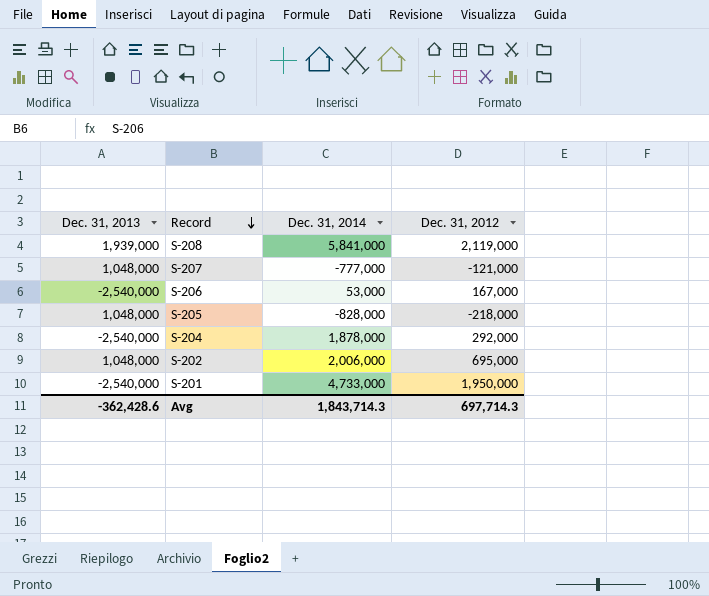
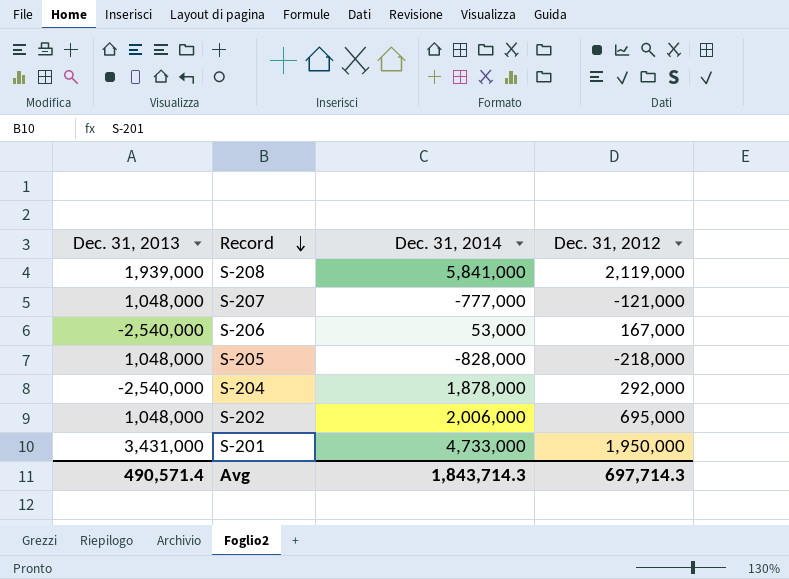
S-201 | Dec. 31, 2013: -2,540,000 -> 3,431,000
Avg | Dec. 31, 2013: -362,428.6 -> 490,571.4

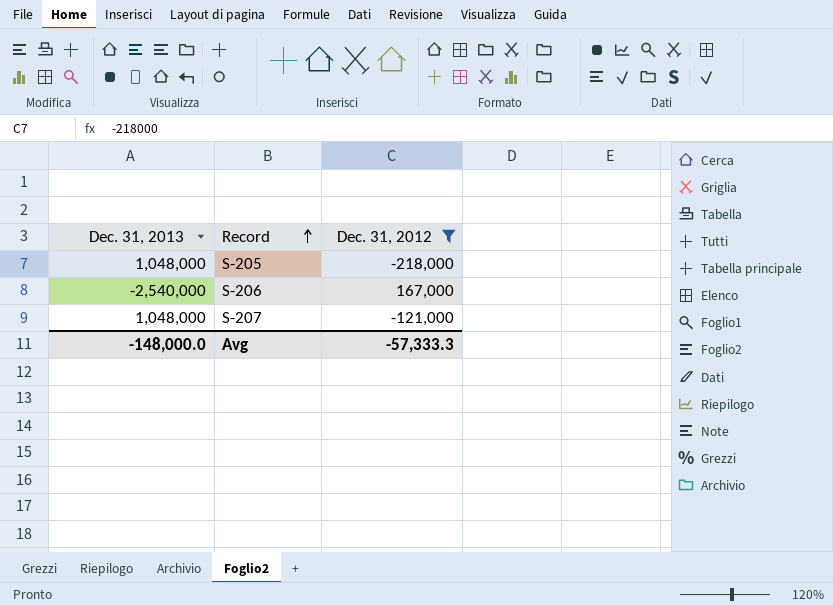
filter: none -> Dec. 31, 2012 <= 167,000
row order: Record descending -> Record ascending
column Dec. 31, 2014 | position: 3 -> none
Avg | Dec. 31, 2013: 490,571.4 -> -148,000.0
Avg | Dec. 31, 2012: 697,714.3 -> -57,333.3

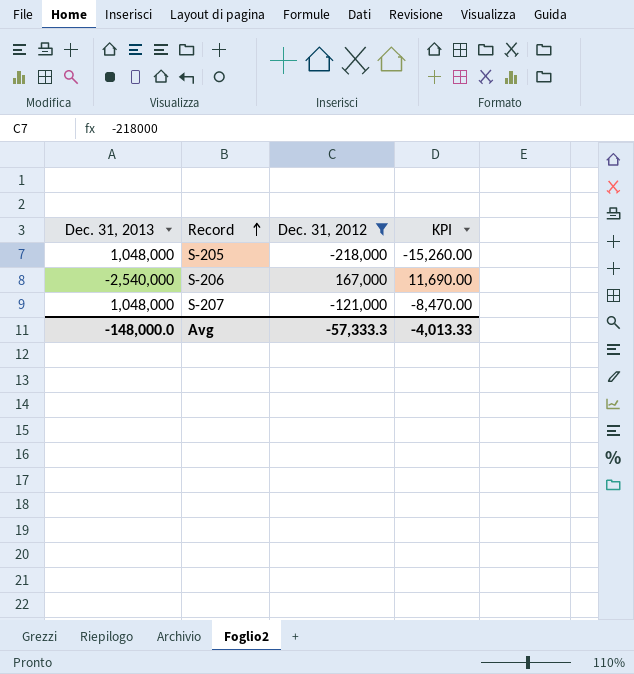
column KPI | formula: none -> [Dec. 31, 2012] * 0.07

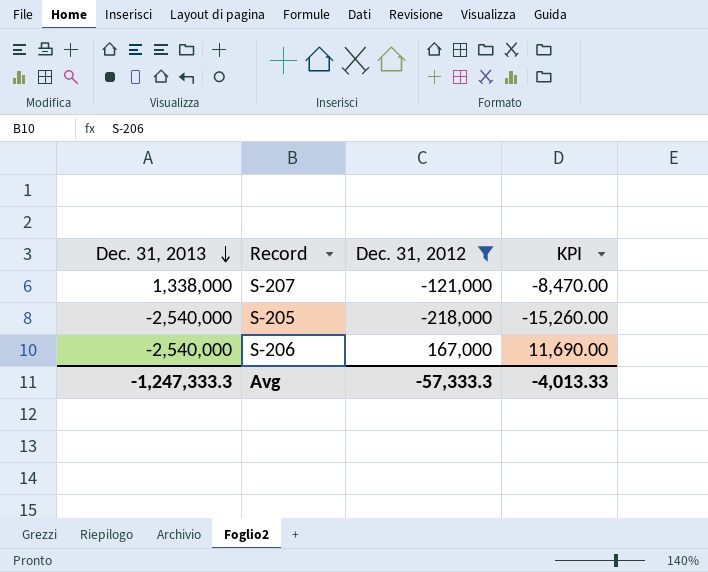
row order: Record ascending -> Dec. 31, 2013 descending
S-207 | Dec. 31, 2013: 1,048,000 -> 1,338,000
S-205 | Dec. 31, 2013: 1,048,000 -> -2,540,000
Avg | Dec. 31, 2013: -148,000.0 -> -1,247,333.3

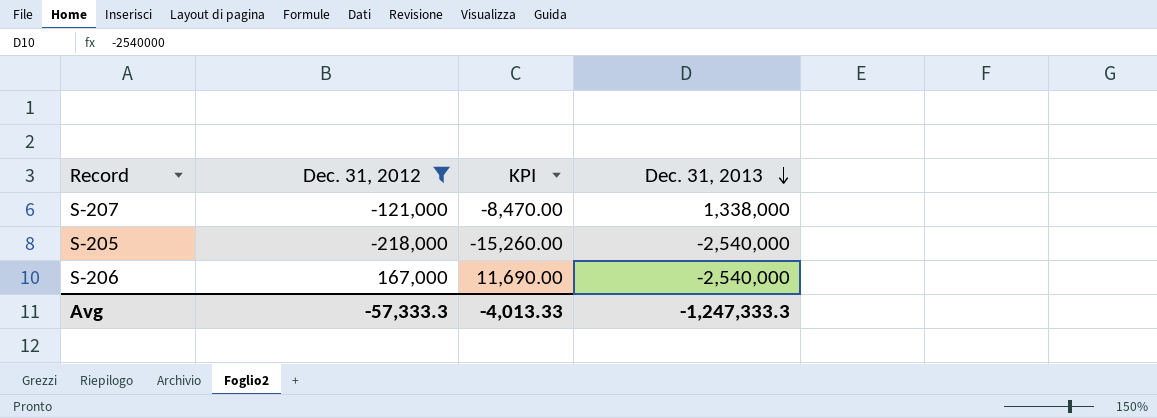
column Dec. 31, 2013 | position: 1 -> 4

